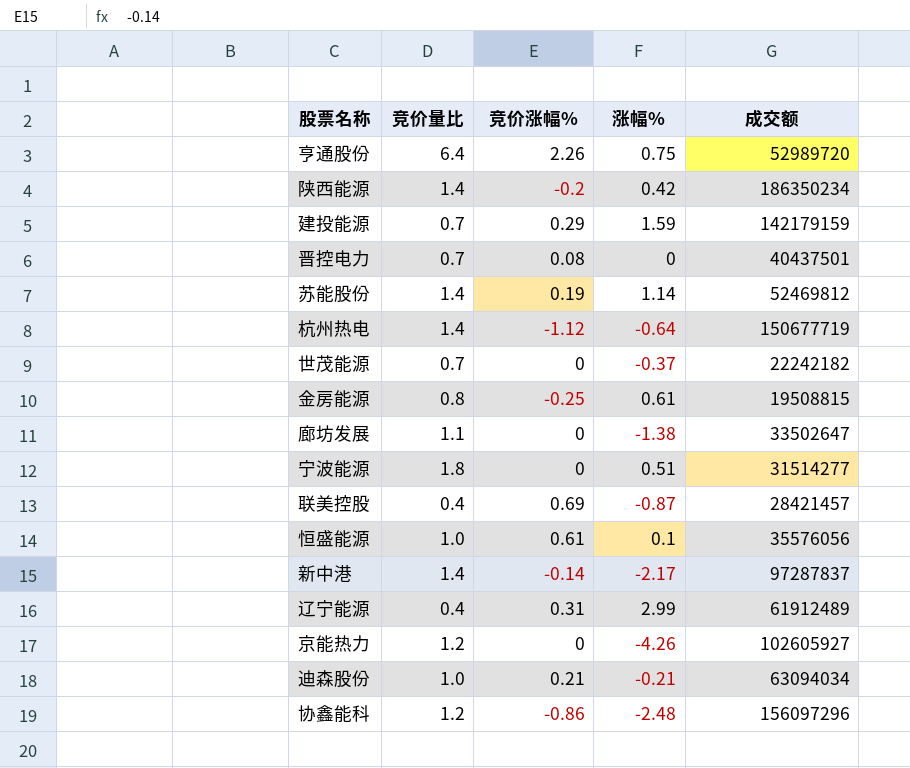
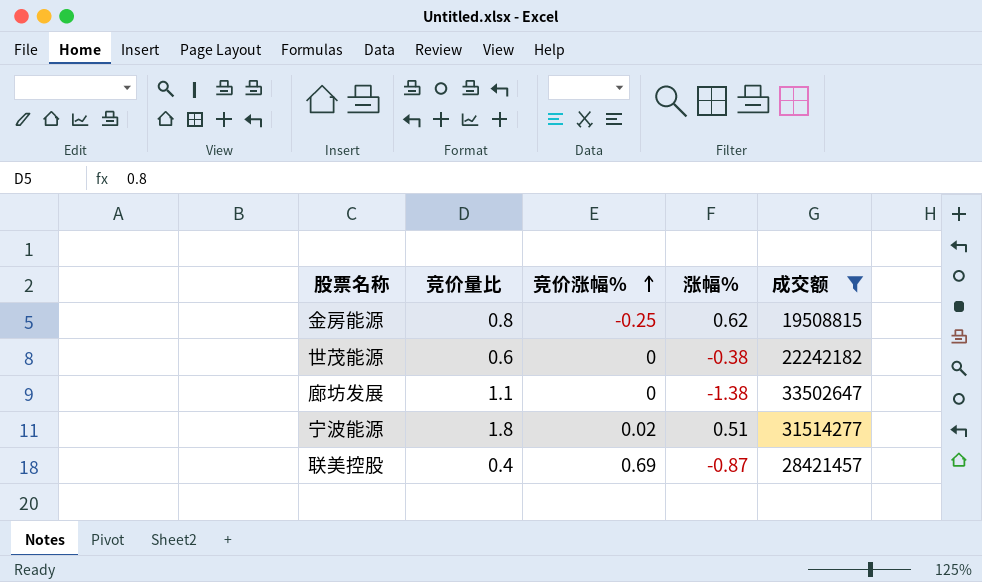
filter: none -> 成交额 <= 33502647
row order: none -> 竞价涨幅% ascending
金房能源 | 涨幅%: 0.61 -> 0.62
世茂能源 | 竞价量比: 0.7 -> 0.6
世茂能源 | 涨幅%: -0.37 -> -0.38
宁波能源 | 竞价涨幅%: 0 -> 0.02

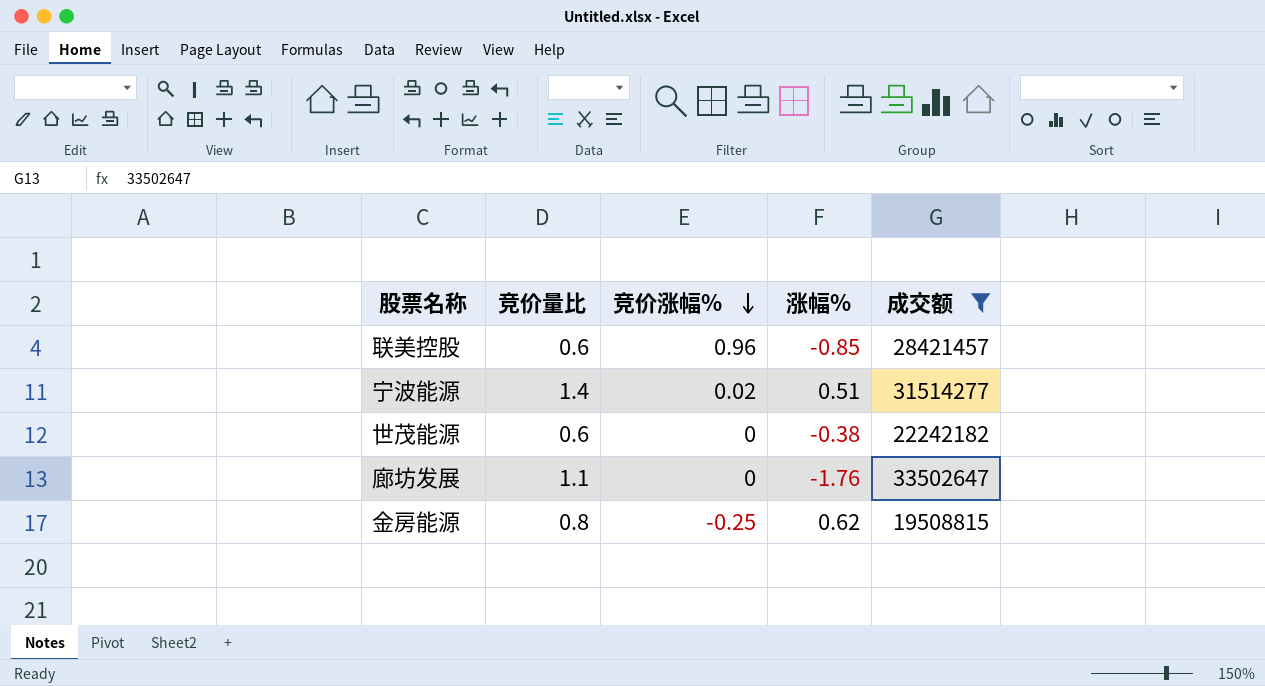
row order: 竞价涨幅% ascending -> 竞价涨幅% descending
联美控股 | 竞价量比: 0.4 -> 0.6
联美控股 | 竞价涨幅%: 0.69 -> 0.96
联美控股 | 涨幅%: -0.87 -> -0.85
宁波能源 | 竞价量比: 1.8 -> 1.4
廊坊发展 | 涨幅%: -1.38 -> -1.76

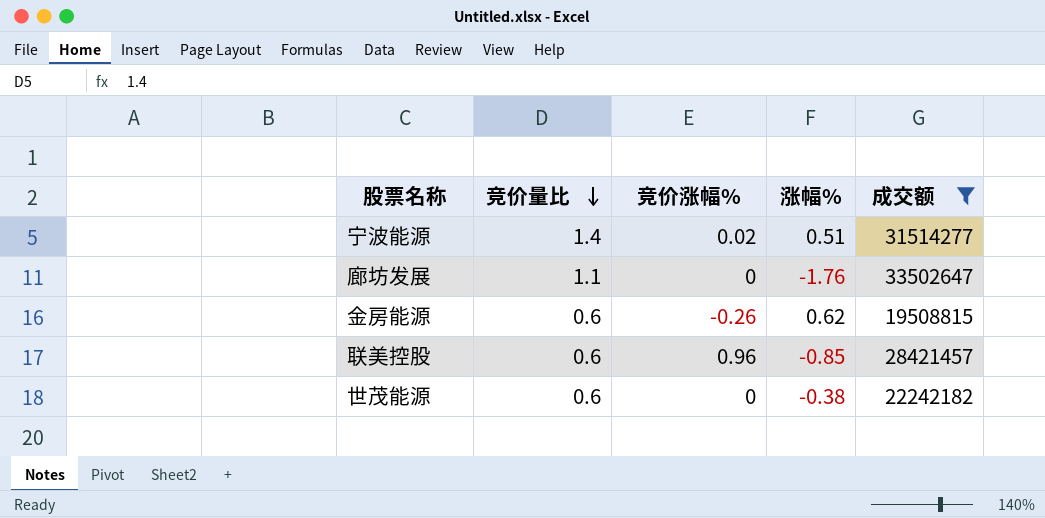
row order: 竞价涨幅% descending -> 竞价量比 descending
金房能源 | 竞价量比: 0.8 -> 0.6
金房能源 | 竞价涨幅%: -0.25 -> -0.26

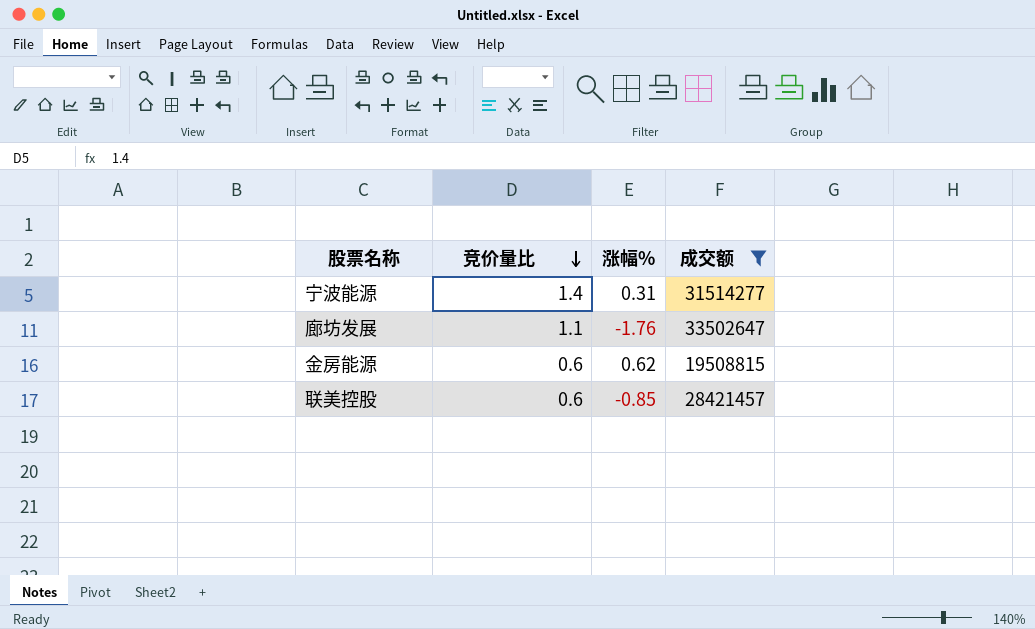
column 竞价涨幅% | position: 3 -> none
row 世茂能源: 0.6 | 0 | -0.38 | 22242182 -> none
宁波能源 | 涨幅%: 0.51 -> 0.31

